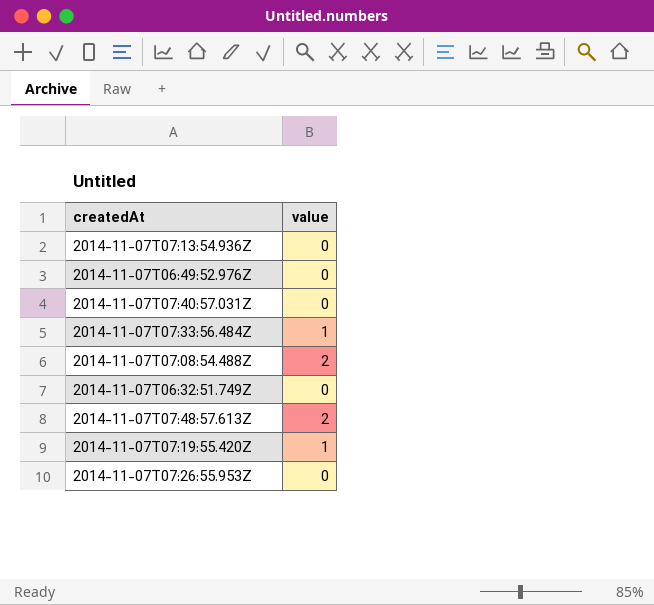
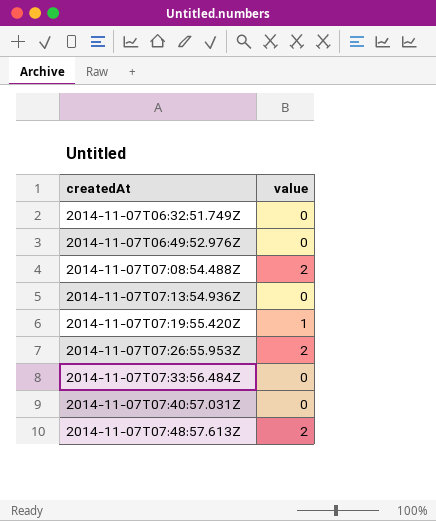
row order: none -> createdAt ascending
2014-11-07T07:26:55.953Z | value: 0 -> 2
2014-11-07T07:33:56.484Z | value: 1 -> 0

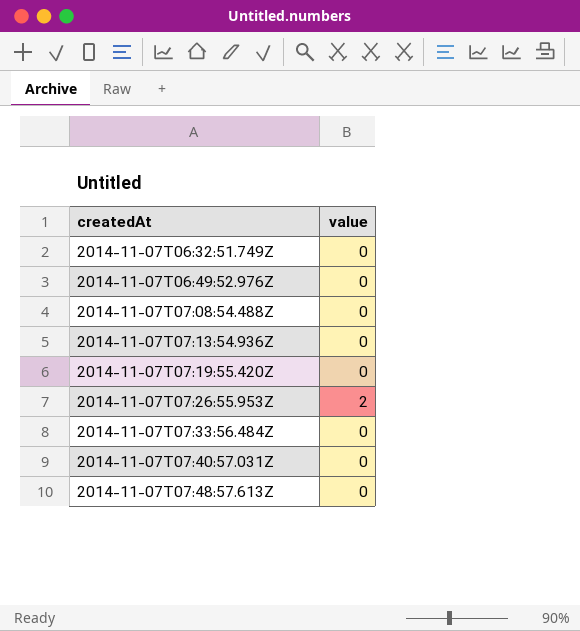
2014-11-07T07:08:54.488Z | value: 2 -> 0
2014-11-07T07:19:55.420Z | value: 1 -> 0
2014-11-07T07:48:57.613Z | value: 2 -> 0

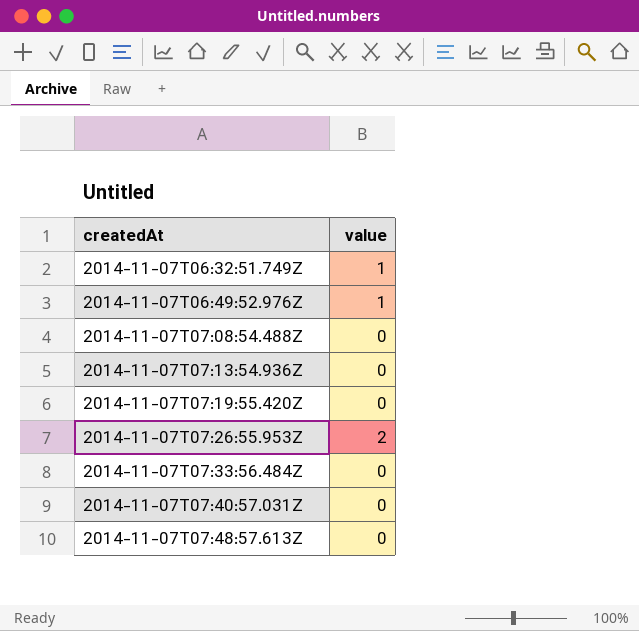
2014-11-07T06:32:51.749Z | value: 0 -> 1
2014-11-07T06:49:52.976Z | value: 0 -> 1

